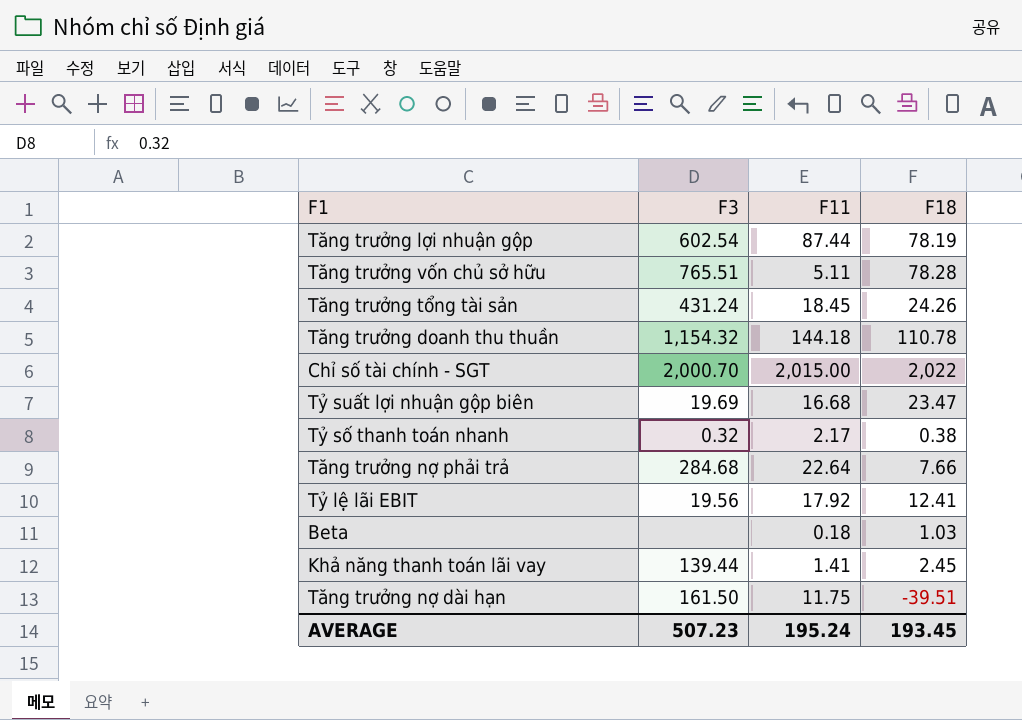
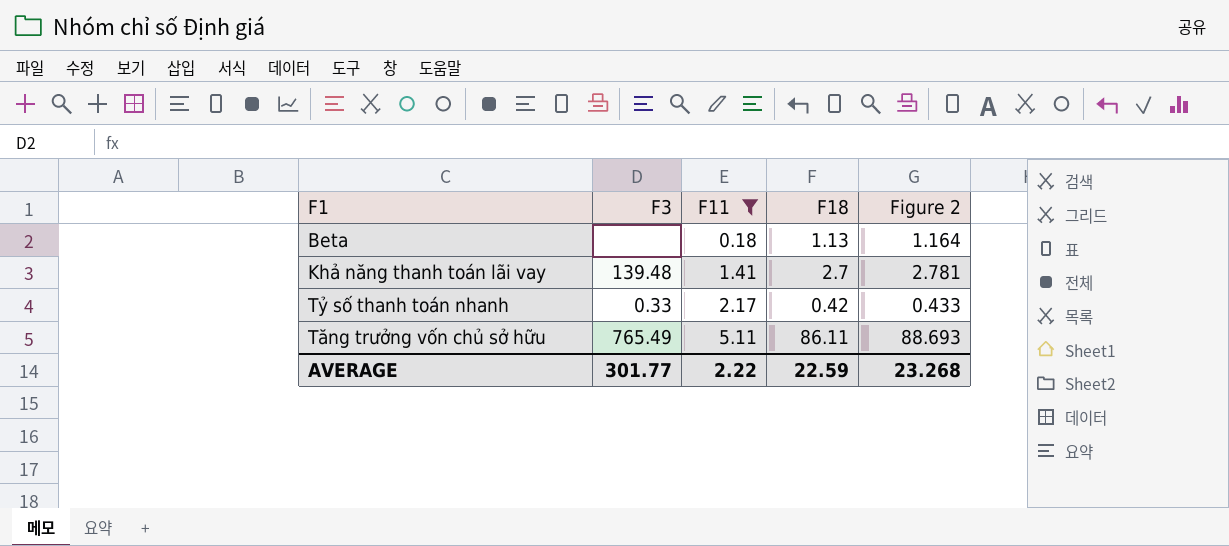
filter: none -> F11 <= 5.11
row order: none -> F11 ascending
column Figure 2 | formula: none -> [F18] * 1.03
Beta | F18: 1.03 -> 1.13
Khả năng thanh toán lãi vay | F3: 139.44 -> 139.48
Khả năng thanh toán lãi vay | F18: 2.45 -> 2.7
Tỷ số thanh toán nhanh | F3: 0.32 -> 0.33
Tỷ số thanh toán nhanh | F18: 0.38 -> 0.42
Tăng trưởng vốn chủ sở hữu | F3: 765.51 -> 765.49
Tăng trưởng vốn chủ sở hữu | F18: 78.28 -> 86.11
AVERAGE | F3: 507.23 -> 301.77
AVERAGE | F11: 195.24 -> 2.22
AVERAGE | F18: 193.45 -> 22.59

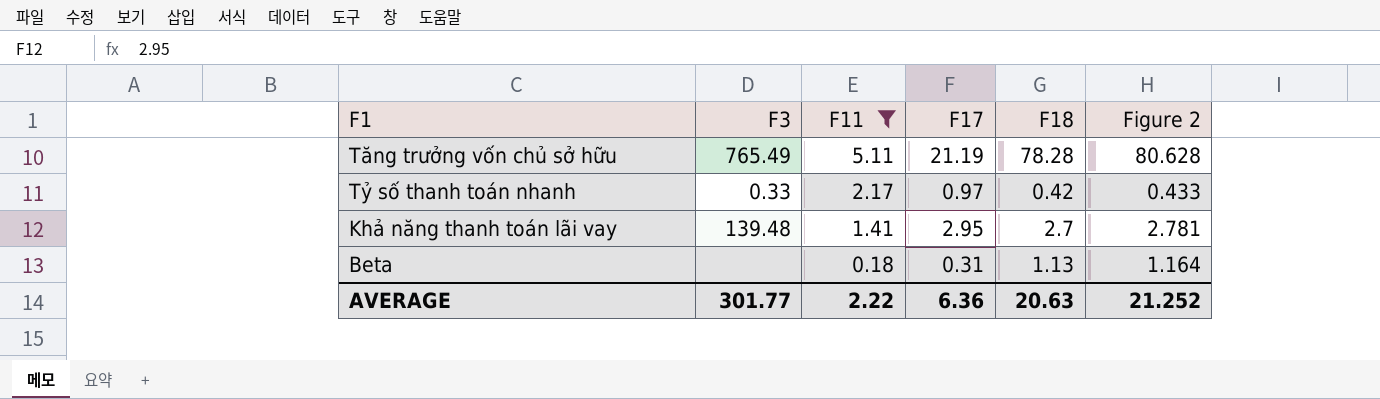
row order: F11 ascending -> F11 descending
column F17 | position: none -> 4
Tăng trưởng vốn chủ sở hữu | F18: 86.11 -> 78.28
Tăng trưởng vốn chủ sở hữu | Figure 2: 88.693 -> 80.628
AVERAGE | F18: 22.59 -> 20.63
AVERAGE | Figure 2: 23.268 -> 21.252

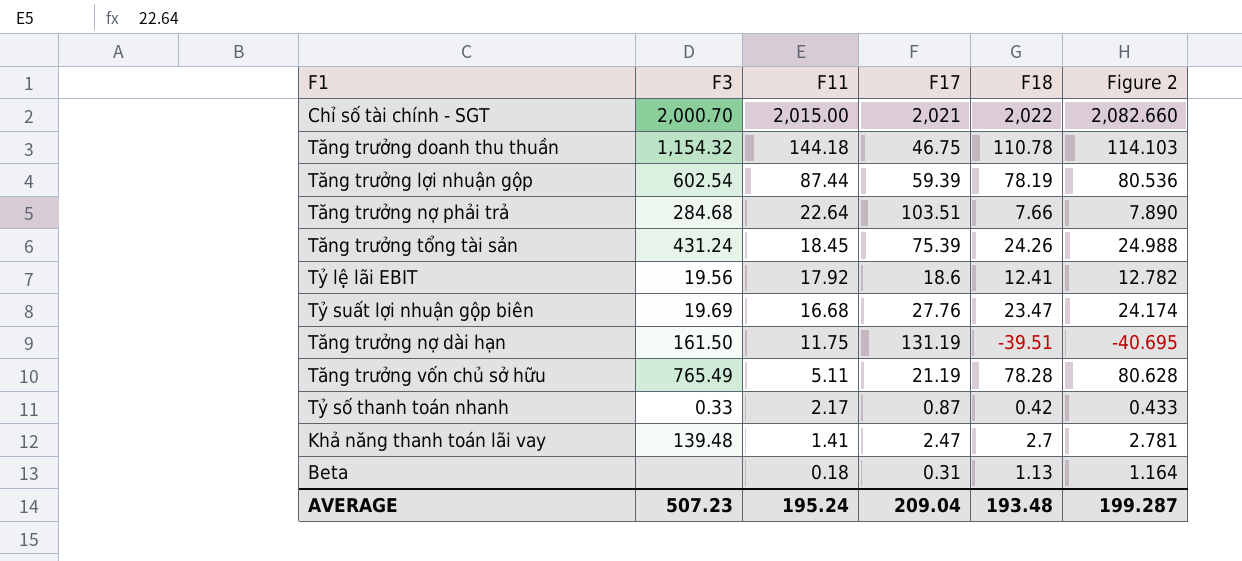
filter: F11 <= 5.11 -> none
Tỷ số thanh toán nhanh | F17: 0.97 -> 0.87
Khả năng thanh toán lãi vay | F17: 2.95 -> 2.47
AVERAGE | F3: 301.77 -> 507.23
AVERAGE | F11: 2.22 -> 195.24
AVERAGE | F17: 6.36 -> 209.04
AVERAGE | F18: 20.63 -> 193.48
AVERAGE | Figure 2: 21.252 -> 199.287

